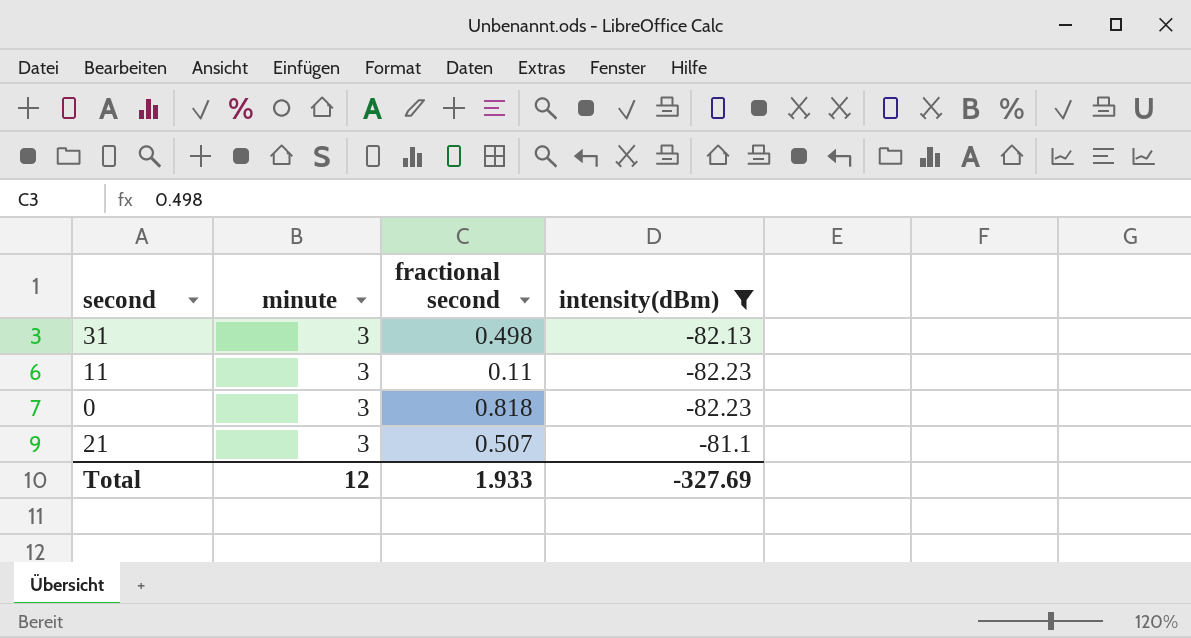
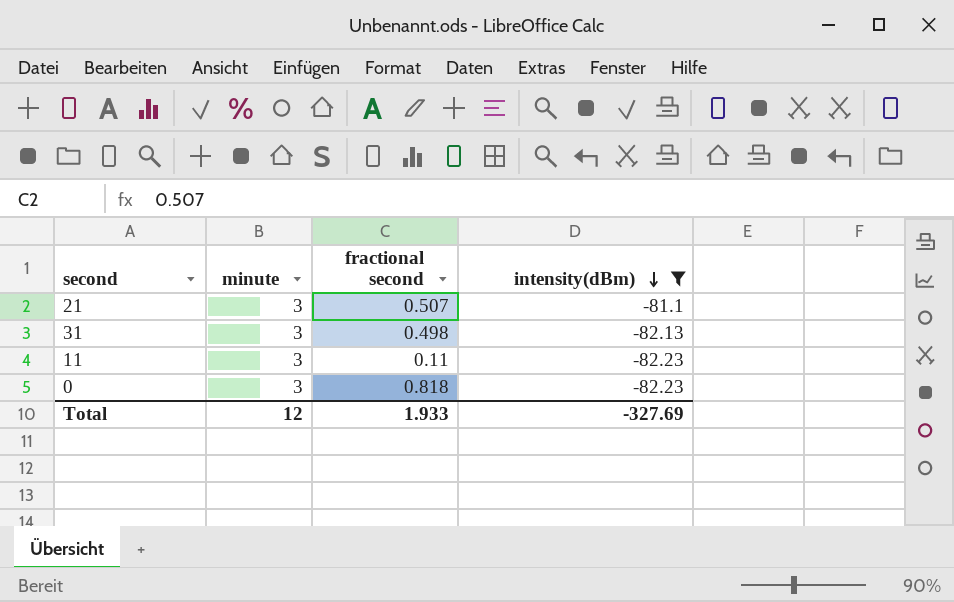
row order: none -> intensity(dBm) descending

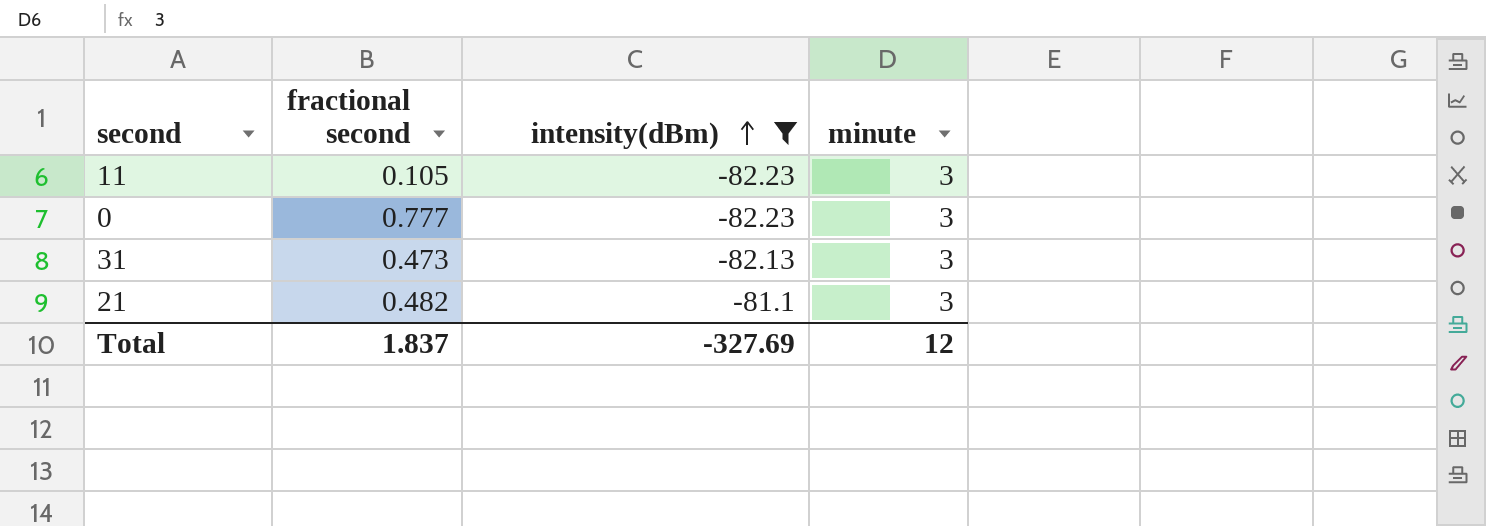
row order: intensity(dBm) descending -> intensity(dBm) ascending
column minute | position: 2 -> 4
11 | fractional second: 0.11 -> 0.105
0 | fractional second: 0.818 -> 0.777
31 | fractional second: 0.498 -> 0.473
21 | fractional second: 0.507 -> 0.482
Total | fractional second: 1.933 -> 1.837

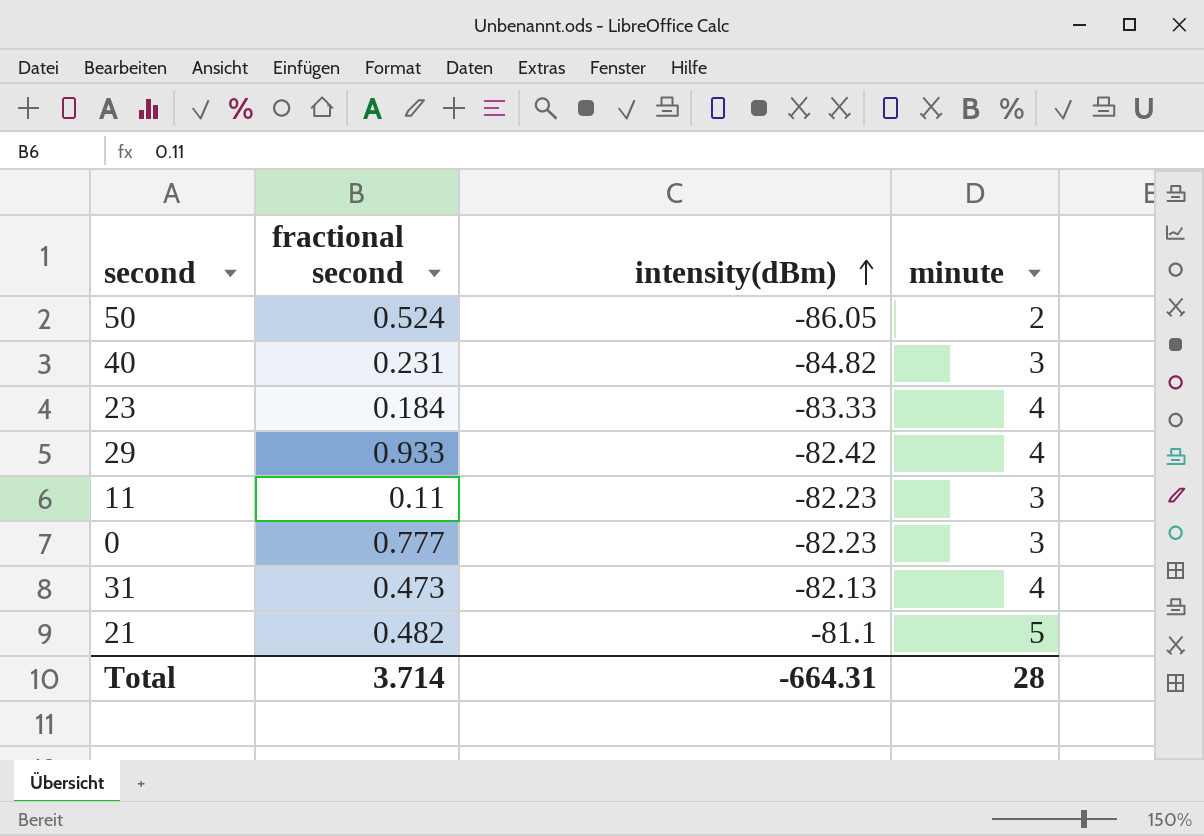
filter: intensity(dBm) >= -82.23 -> none
11 | fractional second: 0.105 -> 0.11
31 | minute: 3 -> 4
21 | minute: 3 -> 5
Total | fractional second: 1.837 -> 3.714
Total | intensity(dBm): -327.69 -> -664.31
Total | minute: 12 -> 28

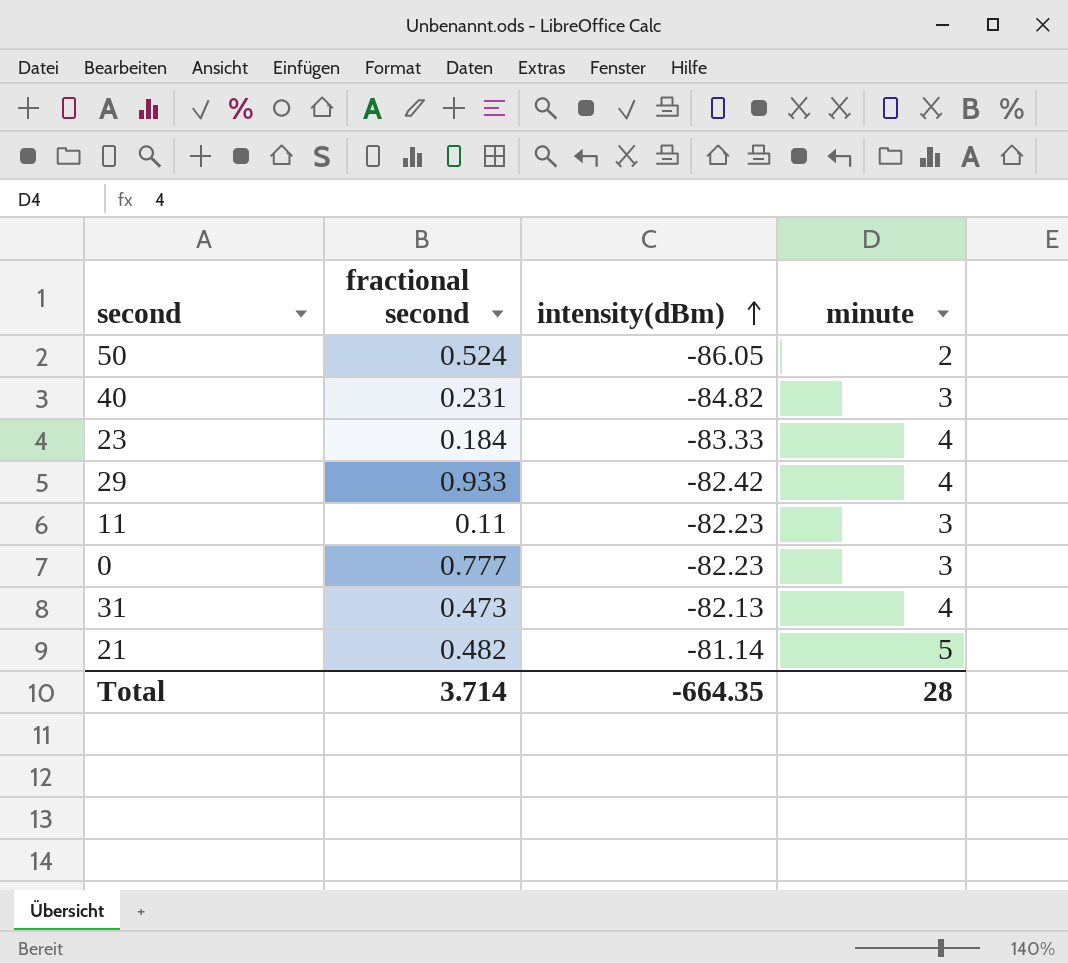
21 | intensity(dBm): -81.1 -> -81.14
Total | intensity(dBm): -664.31 -> -664.35

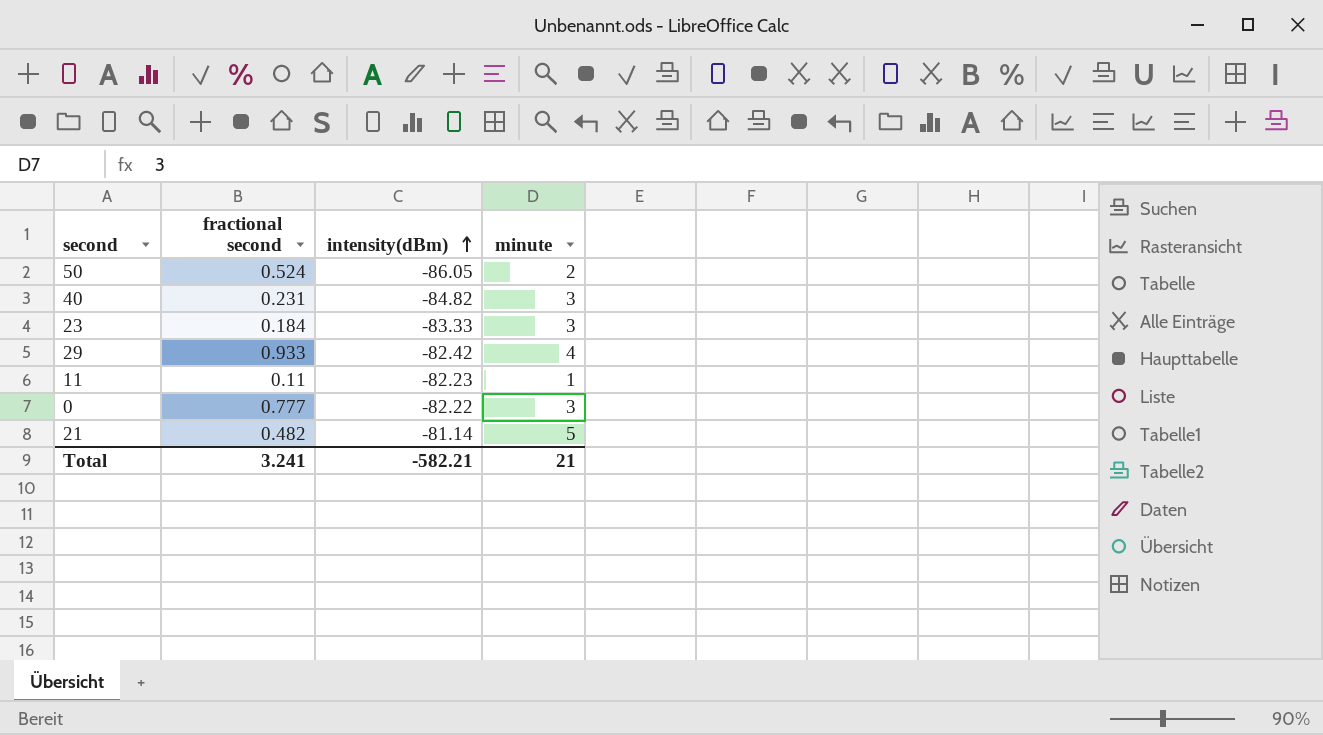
row 31: 0.473 | -82.13 | 4 -> none
23 | minute: 4 -> 3
11 | minute: 3 -> 1
0 | intensity(dBm): -82.23 -> -82.22
Total | fractional second: 3.714 -> 3.241
Total | intensity(dBm): -664.35 -> -582.21
Total | minute: 28 -> 21

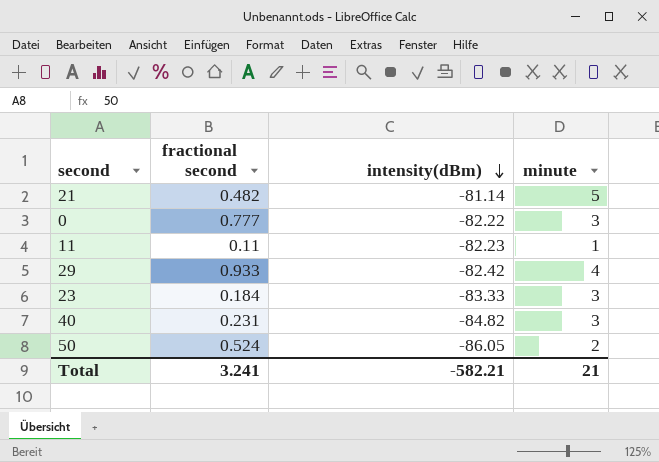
row order: intensity(dBm) ascending -> intensity(dBm) descending

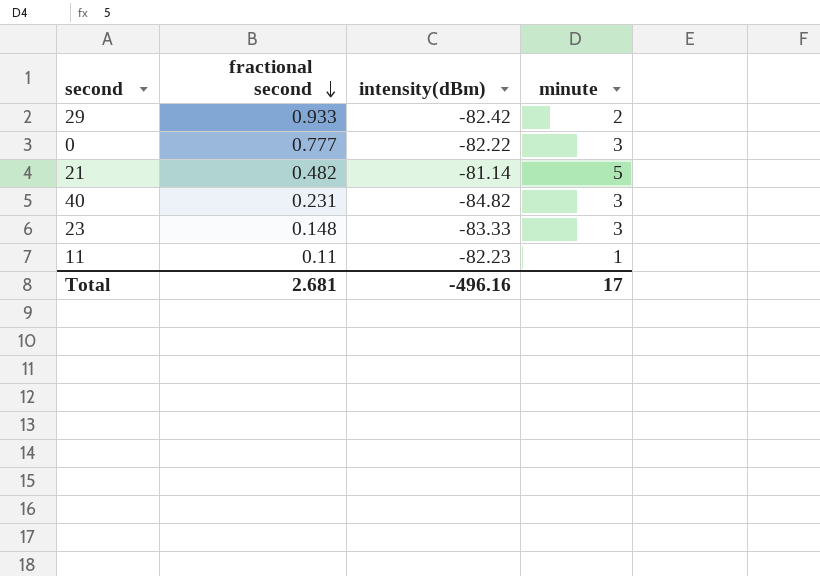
row order: intensity(dBm) descending -> fractional second descending
row 50: 0.524 | -86.05 | 2 -> none
29 | minute: 4 -> 2
23 | fractional second: 0.184 -> 0.148
Total | fractional second: 3.241 -> 2.681
Total | intensity(dBm): -582.21 -> -496.16
Total | minute: 21 -> 17

